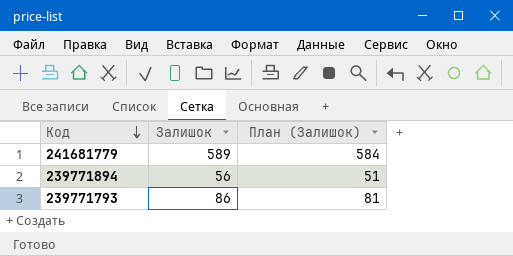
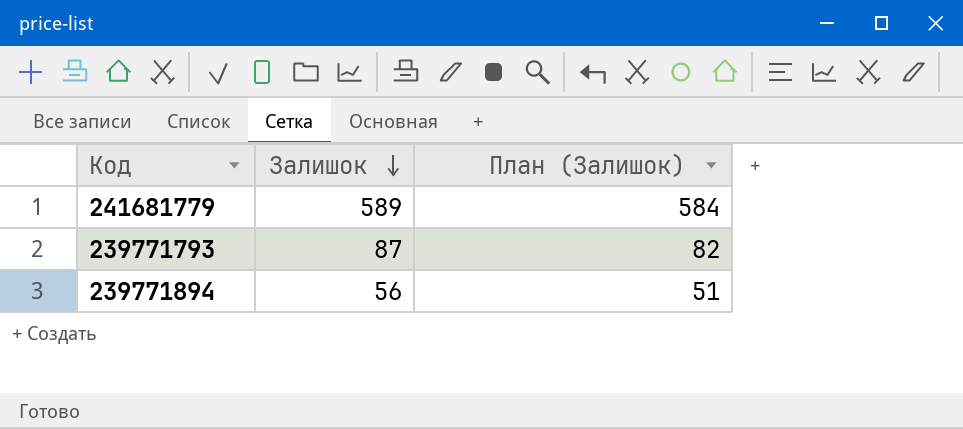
row order: Код descending -> Залишок descending
239771793 | Залишок: 86 -> 87
239771793 | План (Залишок): 81 -> 82

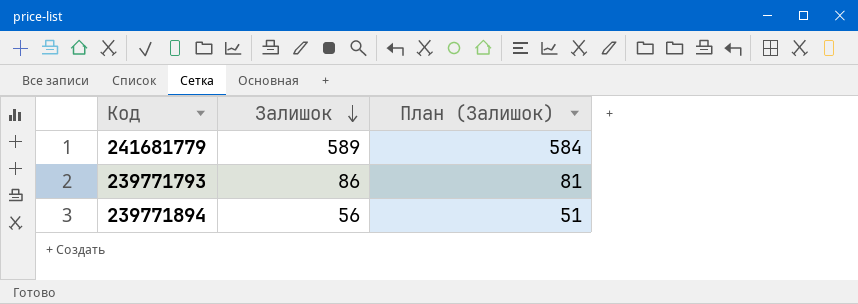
239771793 | Залишок: 87 -> 86
239771793 | План (Залишок): 82 -> 81

